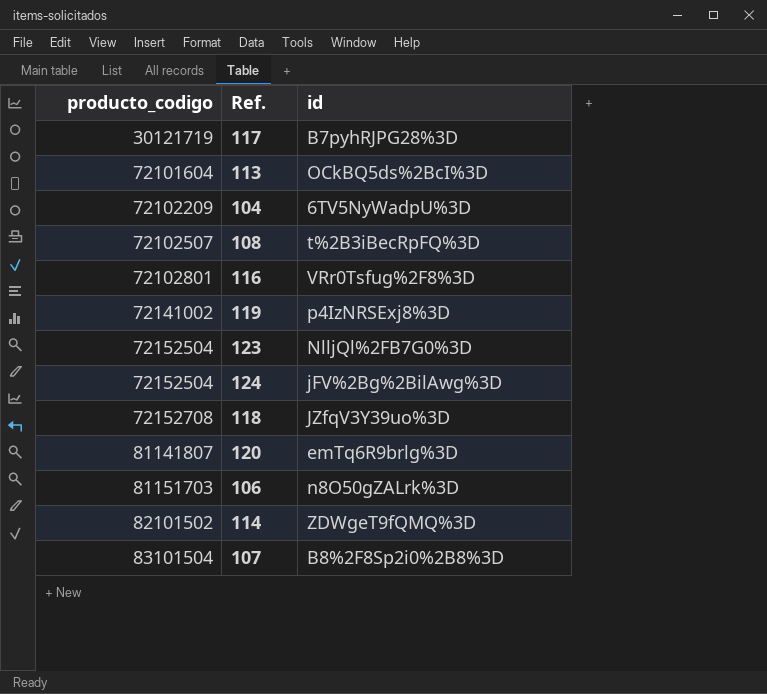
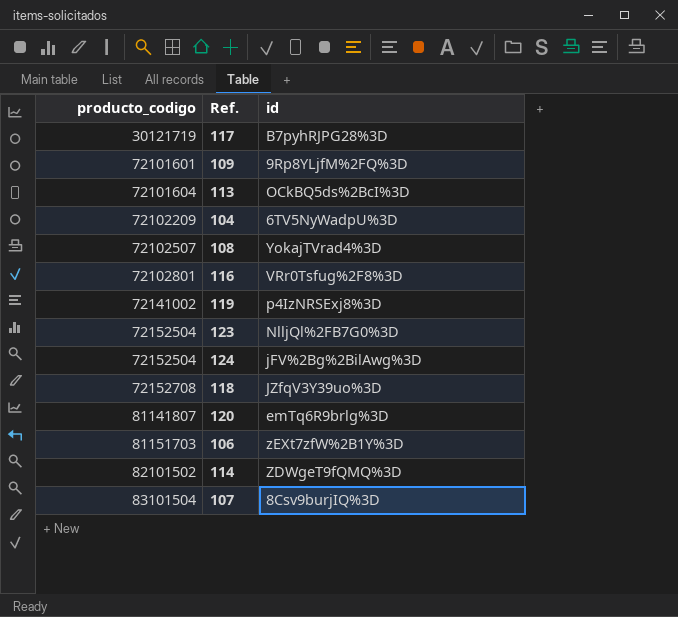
row 109: none -> 72101601 | 9Rp8YLjfM%2FQ%3D
108 | id: t%2B3iBecRpFQ%3D -> YokajTVrad4%3D
106 | id: n8O50gZALrk%3D -> zEXt7zfW%2B1Y%3D
107 | id: B8%2F8Sp2i0%2B8%3D -> 8Csv9burjIQ%3D

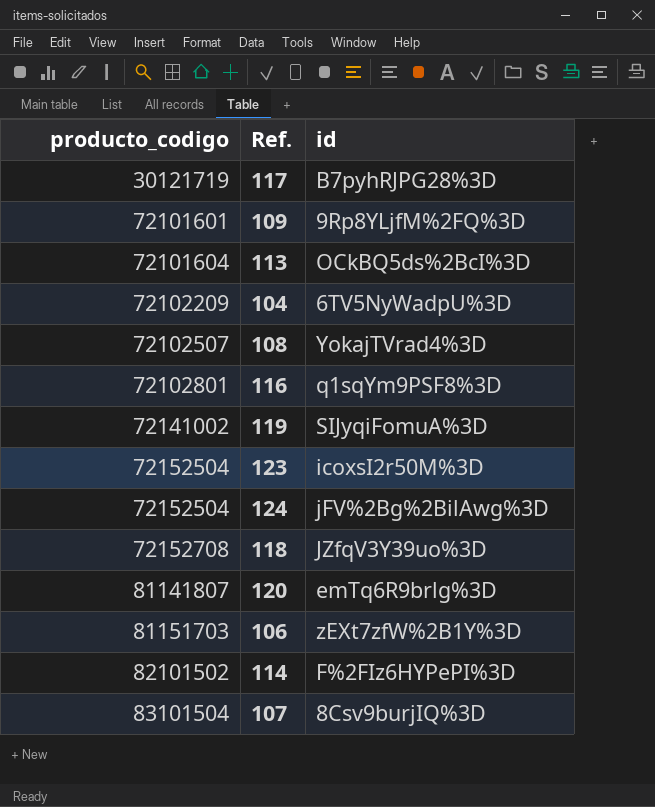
116 | id: VRr0Tsfug%2F8%3D -> q1sqYm9PSF8%3D
119 | id: p4IzNRSExj8%3D -> SIJyqiFomuA%3D
123 | id: NlljQl%2FB7G0%3D -> icoxsI2r50M%3D
114 | id: ZDWgeT9fQMQ%3D -> F%2FIz6HYPePI%3D

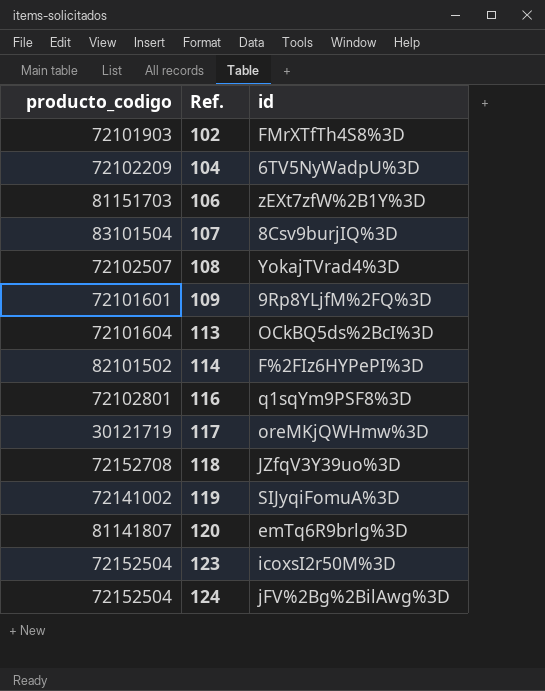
row order: producto_codigo ascending -> Ref. ascending
row 102: none -> 72101903 | FMrXTfTh4S8%3D
117 | id: B7pyhRJPG28%3D -> oreMKjQWHmw%3D

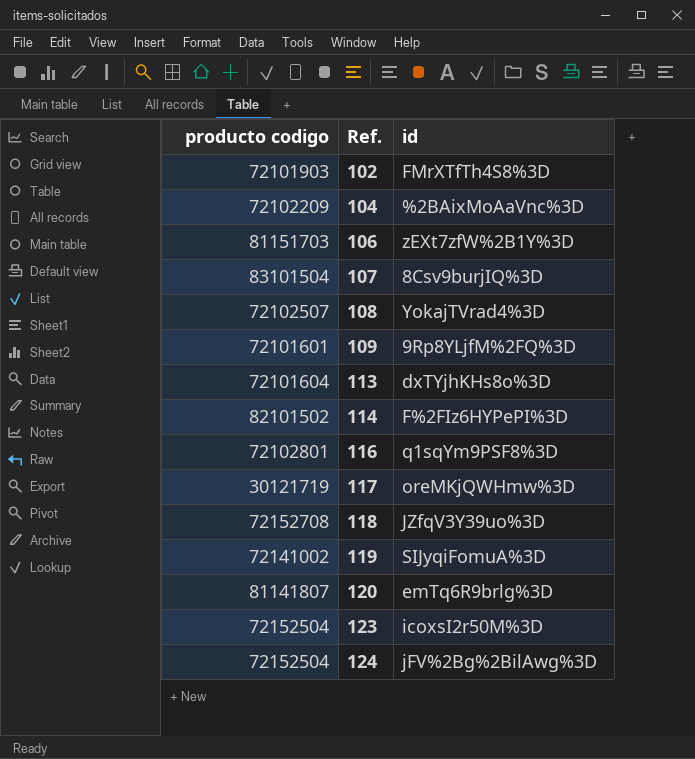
column name: producto_codigo -> producto codigo
104 | id: 6TV5NyWadpU%3D -> %2BAixMoAaVnc%3D
113 | id: OCkBQ5ds%2BcI%3D -> dxTYjhKHs8o%3D

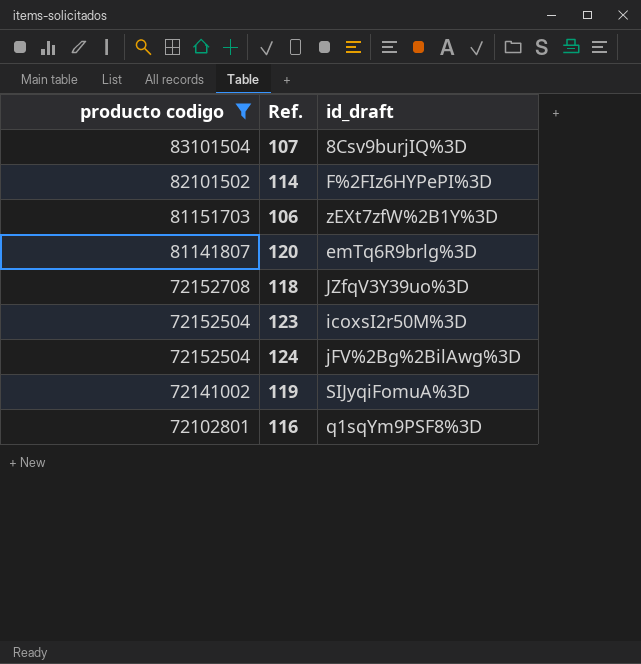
filter: none -> producto codigo >= 72102801
row order: Ref. ascending -> producto codigo descending
column name: id -> id_draft

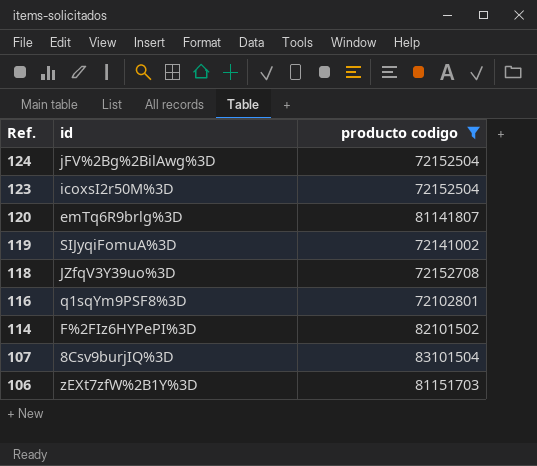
row order: producto codigo descending -> Ref. descending
column name: id_draft -> id
column producto codigo | position: 1 -> 3

